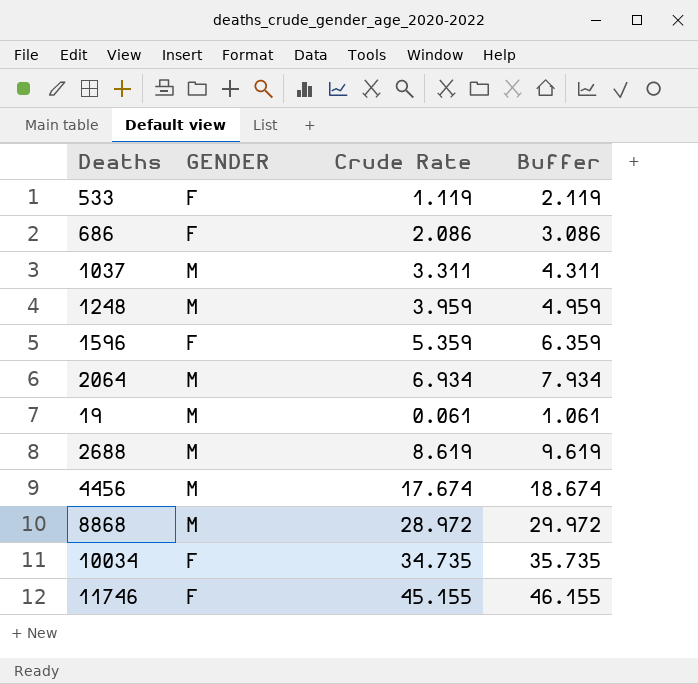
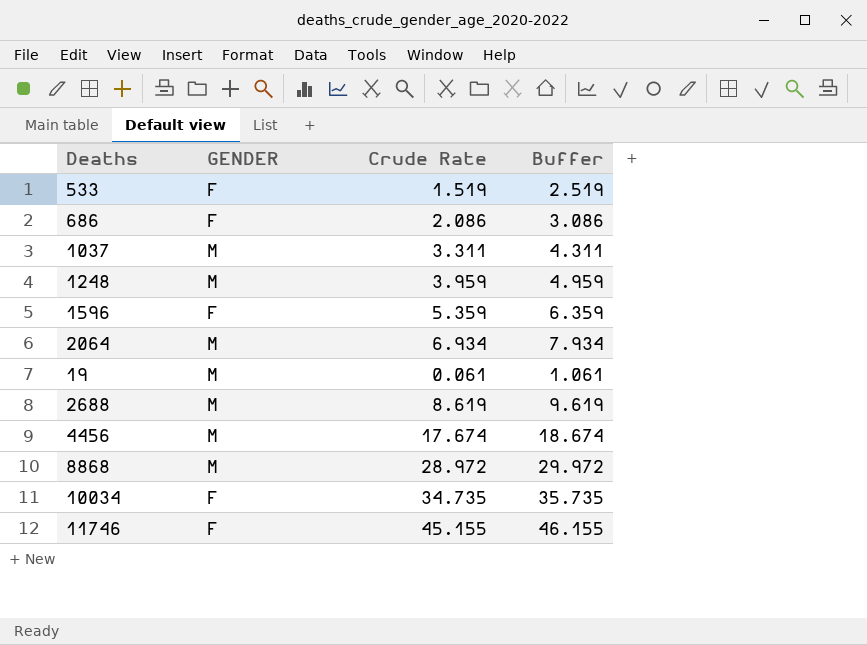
533 | Crude Rate: 1.119 -> 1.519
533 | Buffer: 2.119 -> 2.519

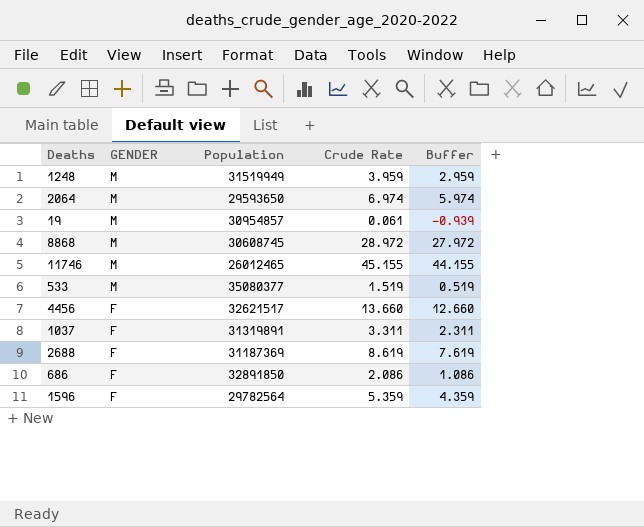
row order: none -> GENDER descending
column Population | position: none -> 3
column Buffer | formula: [Crude Rate] + 1 -> [Crude Rate] - 1
row 10034: F | 34.735 | 35.735 -> none
2064 | Crude Rate: 6.934 -> 6.974
11746 | GENDER: F -> M
533 | GENDER: F -> M
4456 | GENDER: M -> F
4456 | Crude Rate: 17.674 -> 13.660
1037 | GENDER: M -> F
2688 | GENDER: M -> F

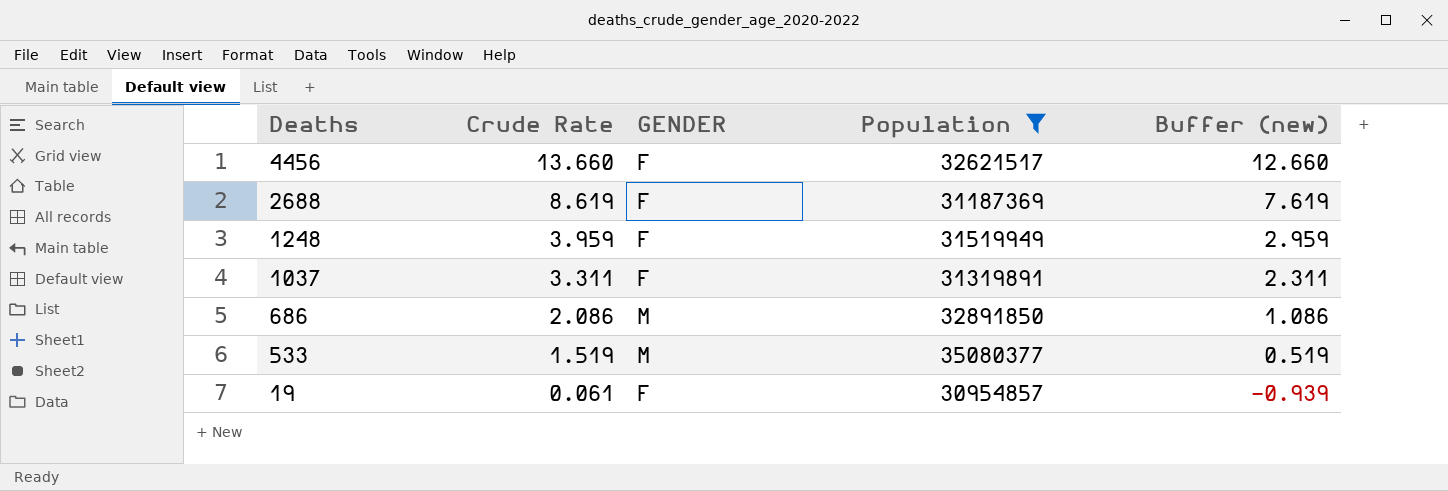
filter: none -> Population >= 30954857
row order: GENDER descending -> Deaths descending
column Crude Rate | position: 4 -> 2
column name: Buffer -> Buffer (new)
1248 | GENDER: M -> F
686 | GENDER: F -> M
19 | GENDER: M -> F

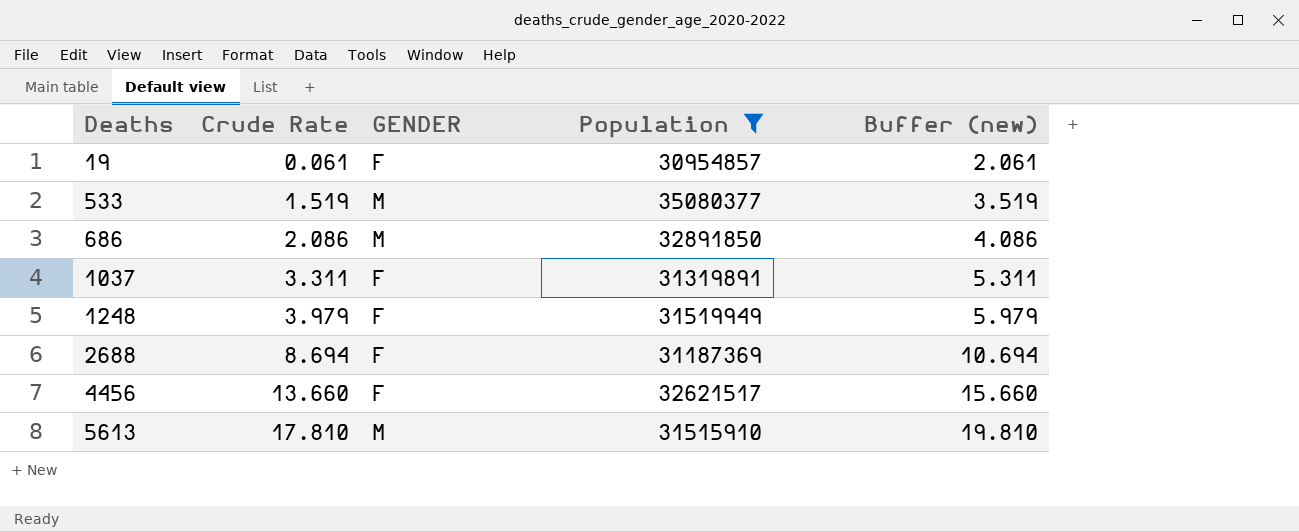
row order: Deaths descending -> Deaths ascending
column Buffer (new) | formula: [Crude Rate] - 1 -> [Crude Rate] + 2
1248 | Crude Rate: 3.959 -> 3.979
2688 | Crude Rate: 8.619 -> 8.694
row 5613: none -> 17.810 | M | 31515910 | 19.810

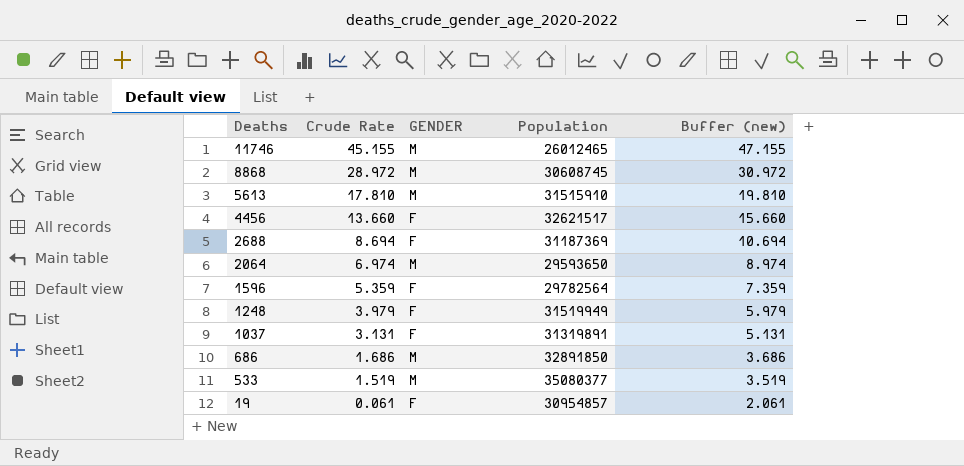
filter: Population >= 30954857 -> none
row order: Deaths ascending -> Deaths descending
1037 | Crude Rate: 3.311 -> 3.131
1037 | Buffer (new): 5.311 -> 5.131
686 | Crude Rate: 2.086 -> 1.686
686 | Buffer (new): 4.086 -> 3.686

